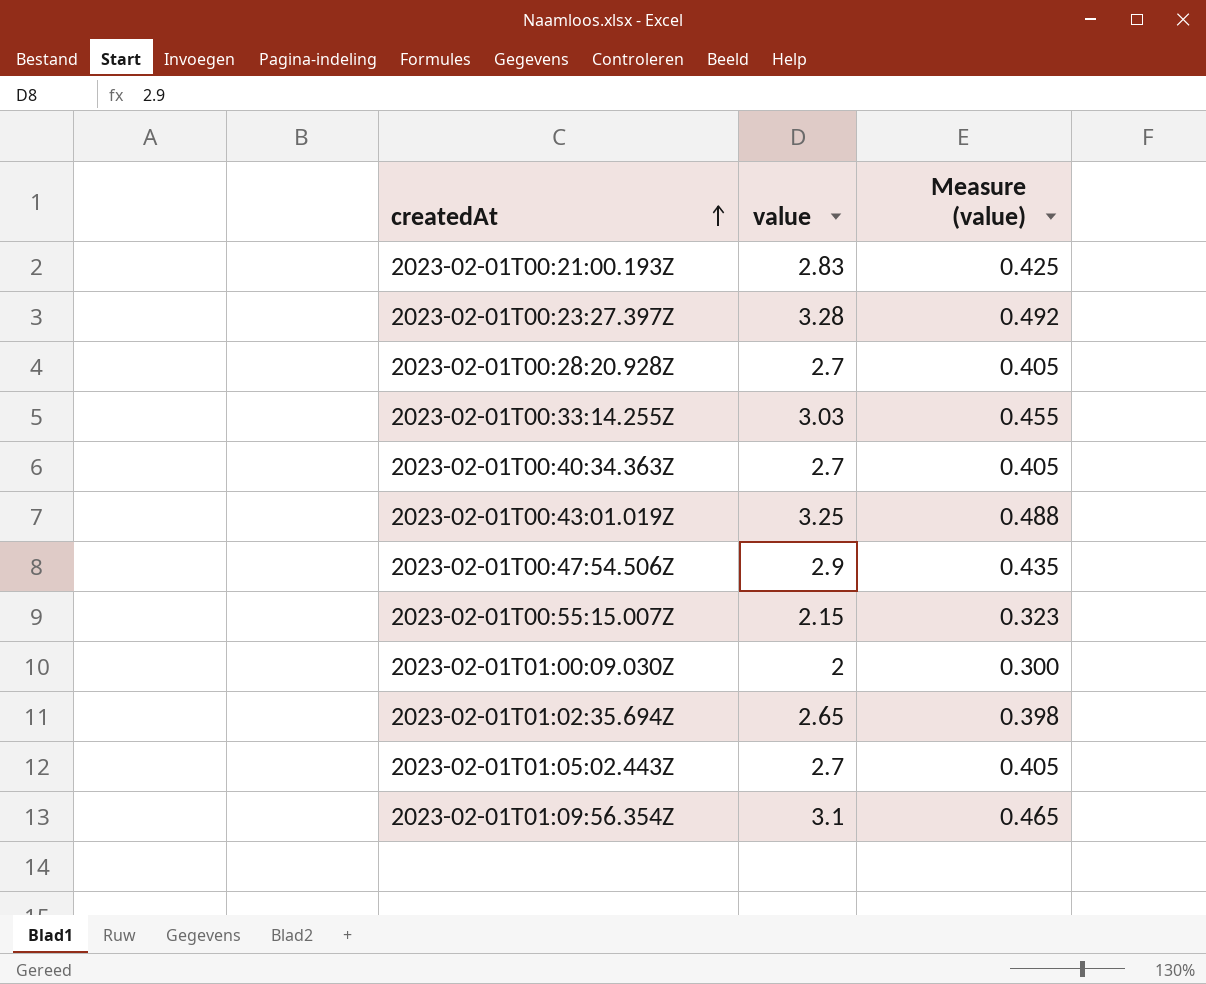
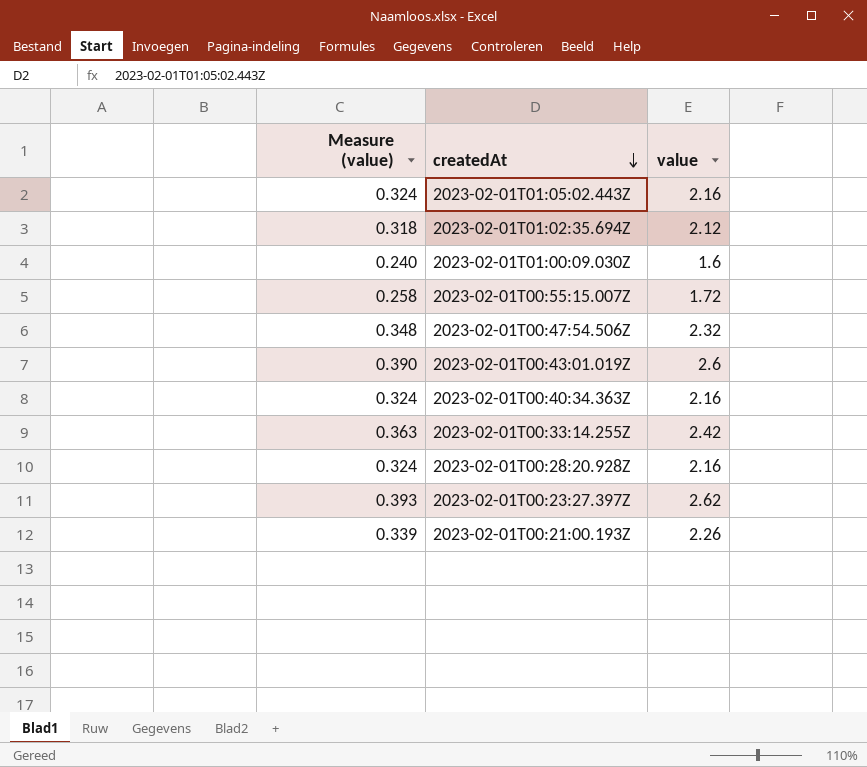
row order: createdAt ascending -> createdAt descending
column Measure (value) | position: 3 -> 1
row 2023-02-01T01:09:56.354Z: 3.1 | 0.465 -> none
2023-02-01T01:05:02.443Z | Measure (value): 0.405 -> 0.324
2023-02-01T01:05:02.443Z | value: 2.7 -> 2.16
2023-02-01T01:02:35.694Z | Measure (value): 0.398 -> 0.318
2023-02-01T01:02:35.694Z | value: 2.65 -> 2.12
2023-02-01T01:00:09.030Z | Measure (value): 0.300 -> 0.240
2023-02-01T01:00:09.030Z | value: 2 -> 1.6
2023-02-01T00:55:15.007Z | Measure (value): 0.323 -> 0.258
2023-02-01T00:55:15.007Z | value: 2.15 -> 1.72
2023-02-01T00:47:54.506Z | Measure (value): 0.435 -> 0.348
2023-02-01T00:47:54.506Z | value: 2.9 -> 2.32
2023-02-01T00:43:01.019Z | Measure (value): 0.488 -> 0.390
2023-02-01T00:43:01.019Z | value: 3.25 -> 2.6
2023-02-01T00:40:34.363Z | Measure (value): 0.405 -> 0.324
2023-02-01T00:40:34.363Z | value: 2.7 -> 2.16
2023-02-01T00:33:14.255Z | Measure (value): 0.455 -> 0.363
2023-02-01T00:33:14.255Z | value: 3.03 -> 2.42
2023-02-01T00:28:20.928Z | Measure (value): 0.405 -> 0.324
2023-02-01T00:28:20.928Z | value: 2.7 -> 2.16
2023-02-01T00:23:27.397Z | Measure (value): 0.492 -> 0.393
2023-02-01T00:23:27.397Z | value: 3.28 -> 2.62
2023-02-01T00:21:00.193Z | Measure (value): 0.425 -> 0.339
2023-02-01T00:21:00.193Z | value: 2.83 -> 2.26

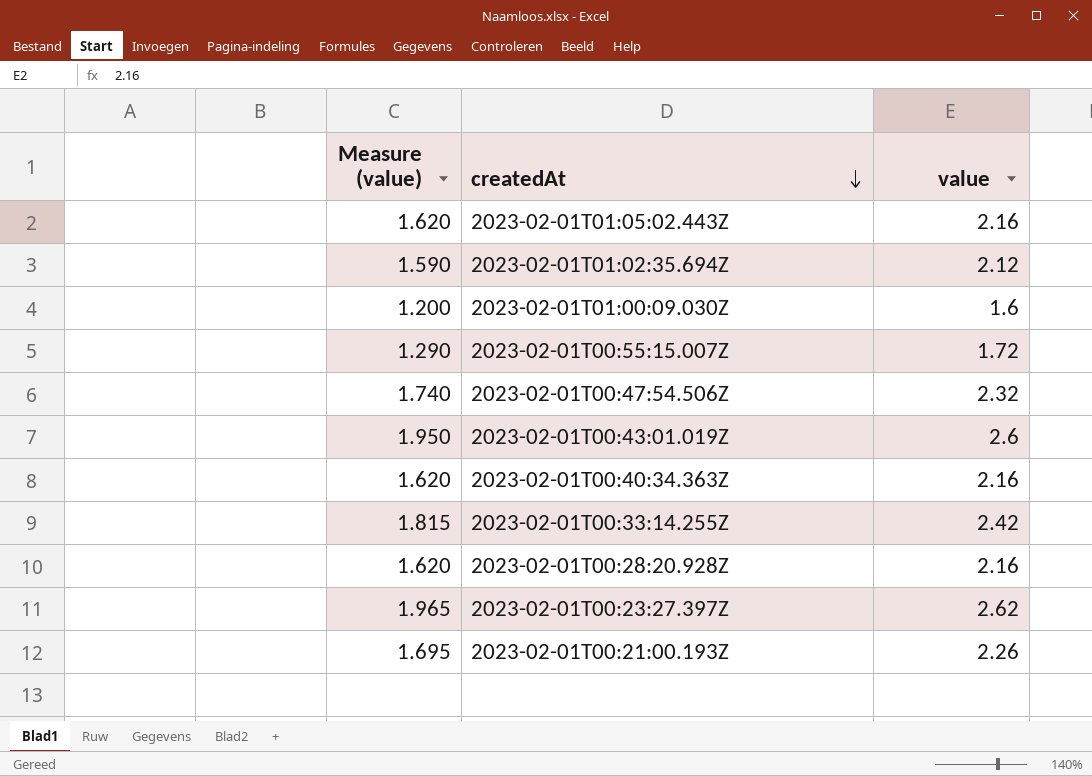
column Measure (value) | formula: [value] * 0.15 -> [value] * 0.75

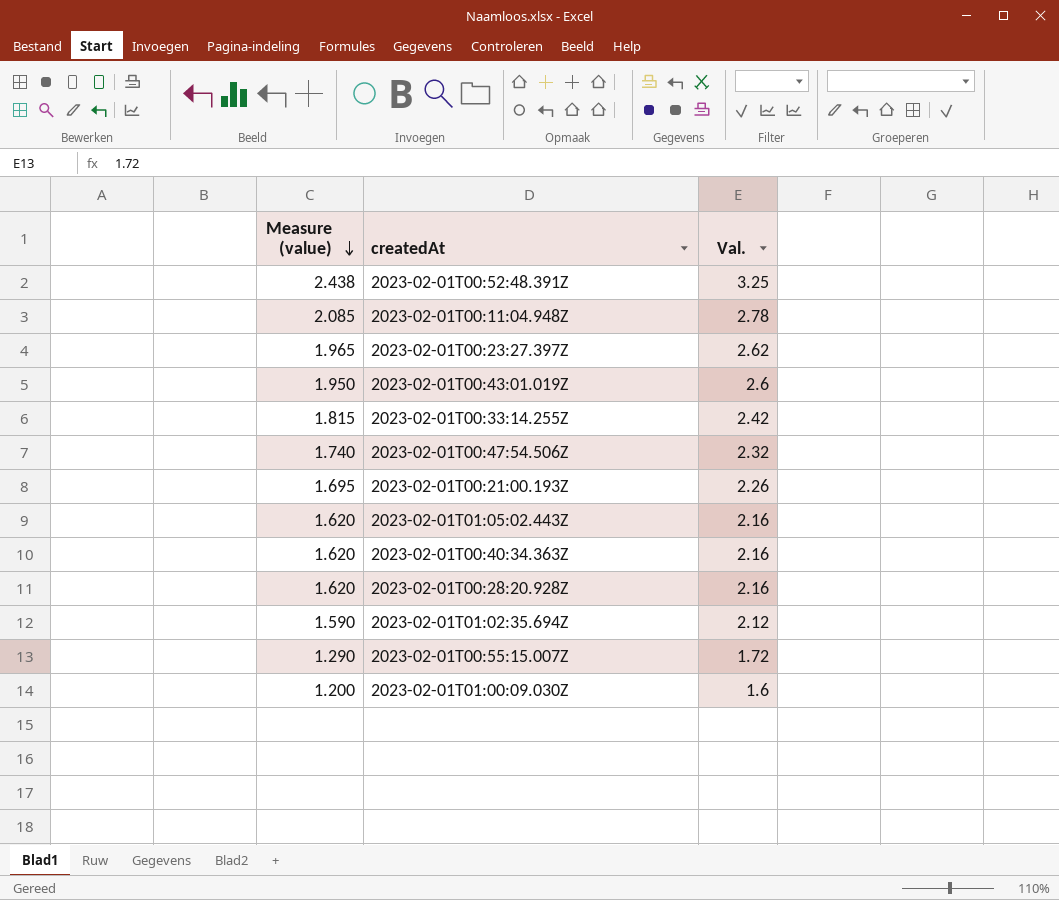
row order: createdAt descending -> Measure (value) descending
column name: value -> Val.
row 2023-02-01T00:52:48.391Z: none -> 2.438 | 3.25
row 2023-02-01T00:11:04.948Z: none -> 2.085 | 2.78

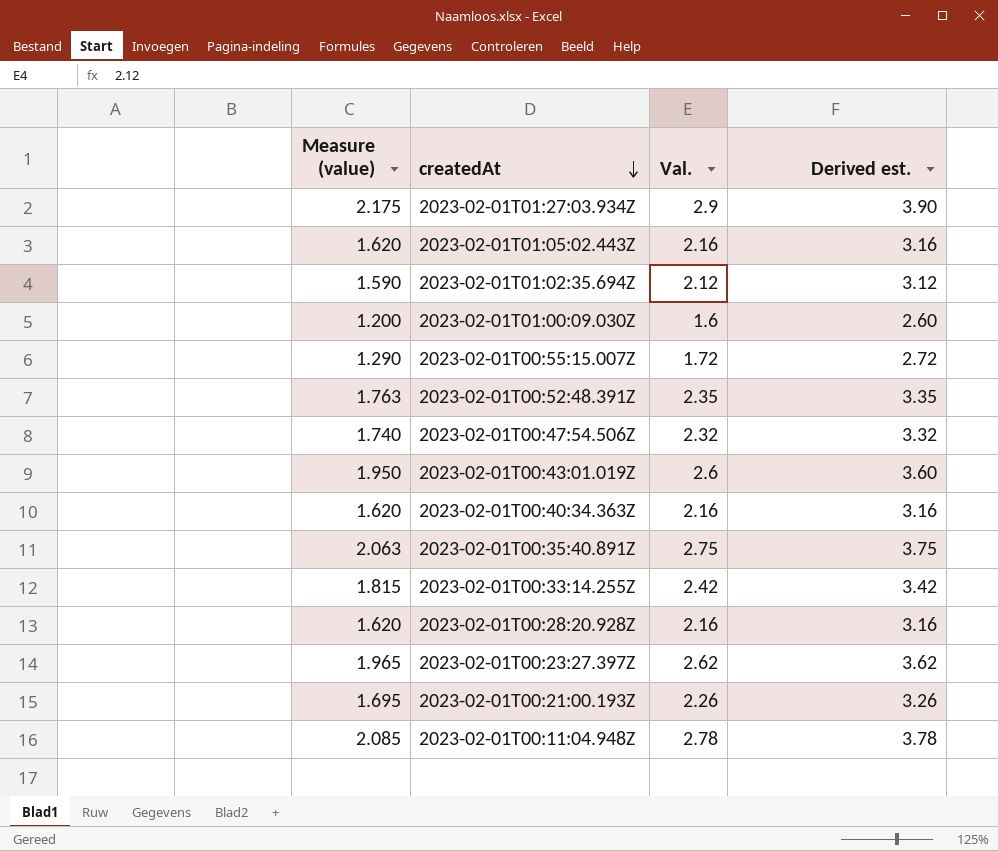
row order: Measure (value) descending -> createdAt descending
column Derived est. | formula: none -> [Val.] + 1
row 2023-02-01T01:27:03.934Z: none -> 2.175 | 2.9 | 3.90
2023-02-01T00:52:48.391Z | Measure (value): 2.438 -> 1.763
2023-02-01T00:52:48.391Z | Val.: 3.25 -> 2.35
row 2023-02-01T00:35:40.891Z: none -> 2.063 | 2.75 | 3.75

